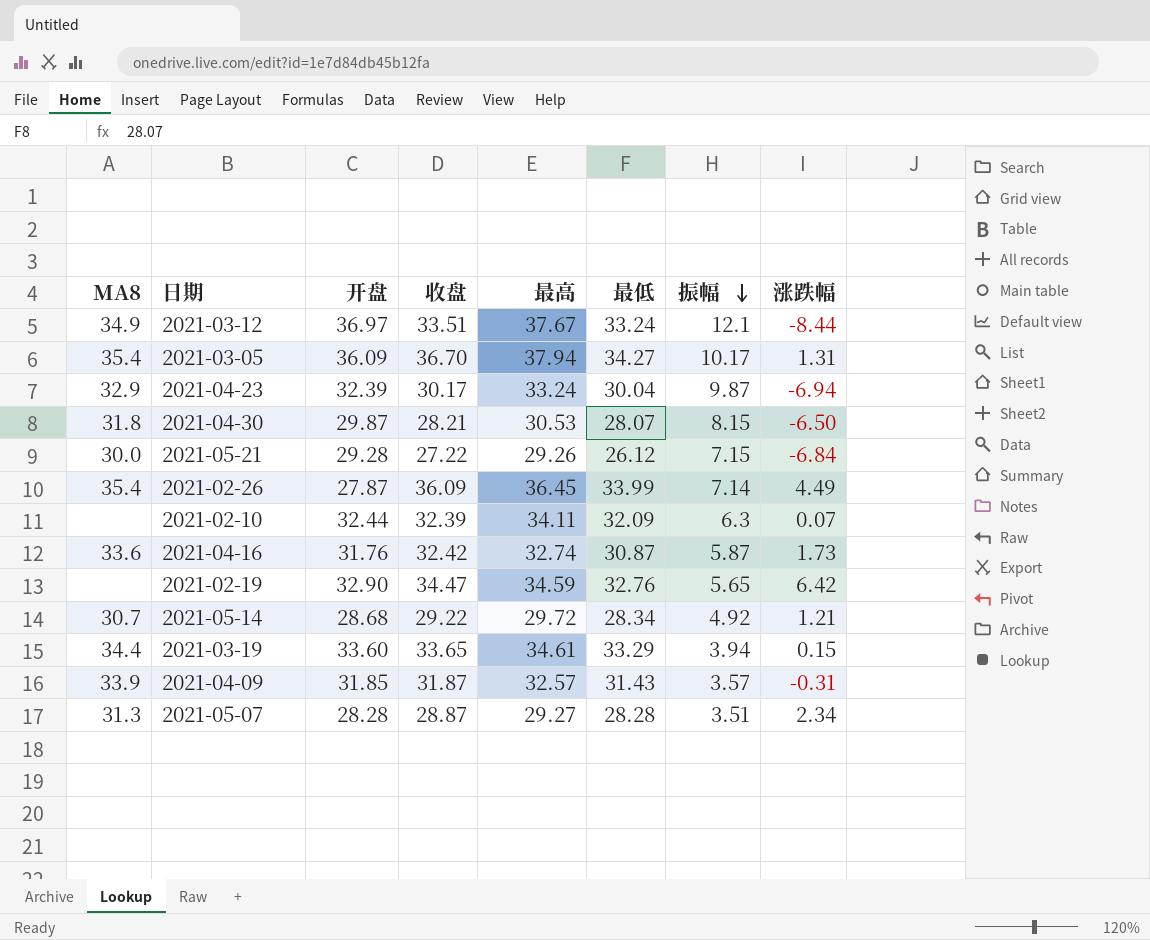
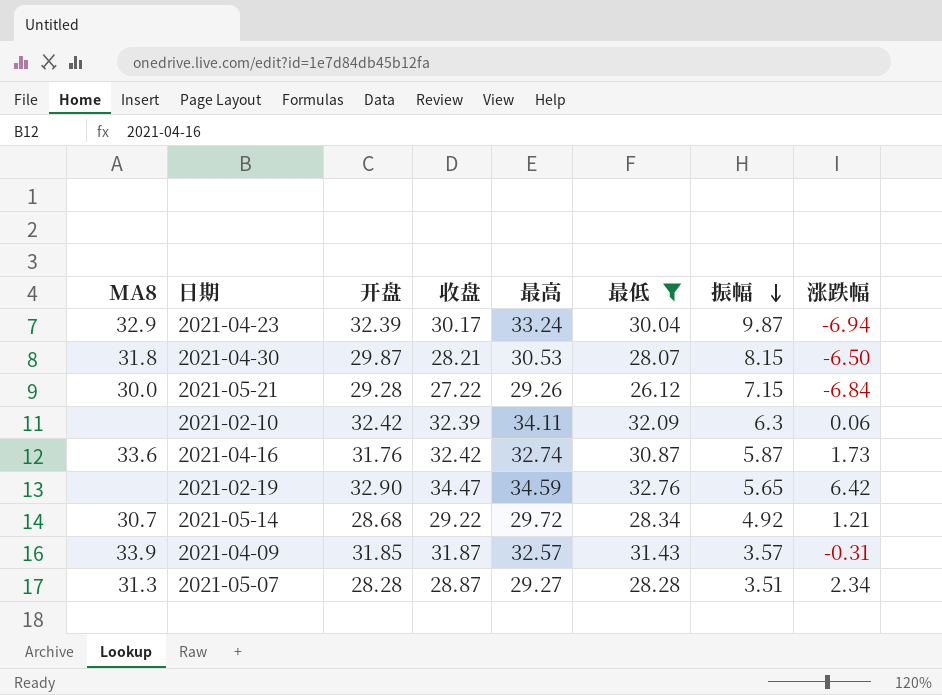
filter: none -> 最低 <= 32.76
2021-02-10 | 开盘: 32.44 -> 32.42
2021-02-10 | 涨跌幅: 0.07 -> 0.06

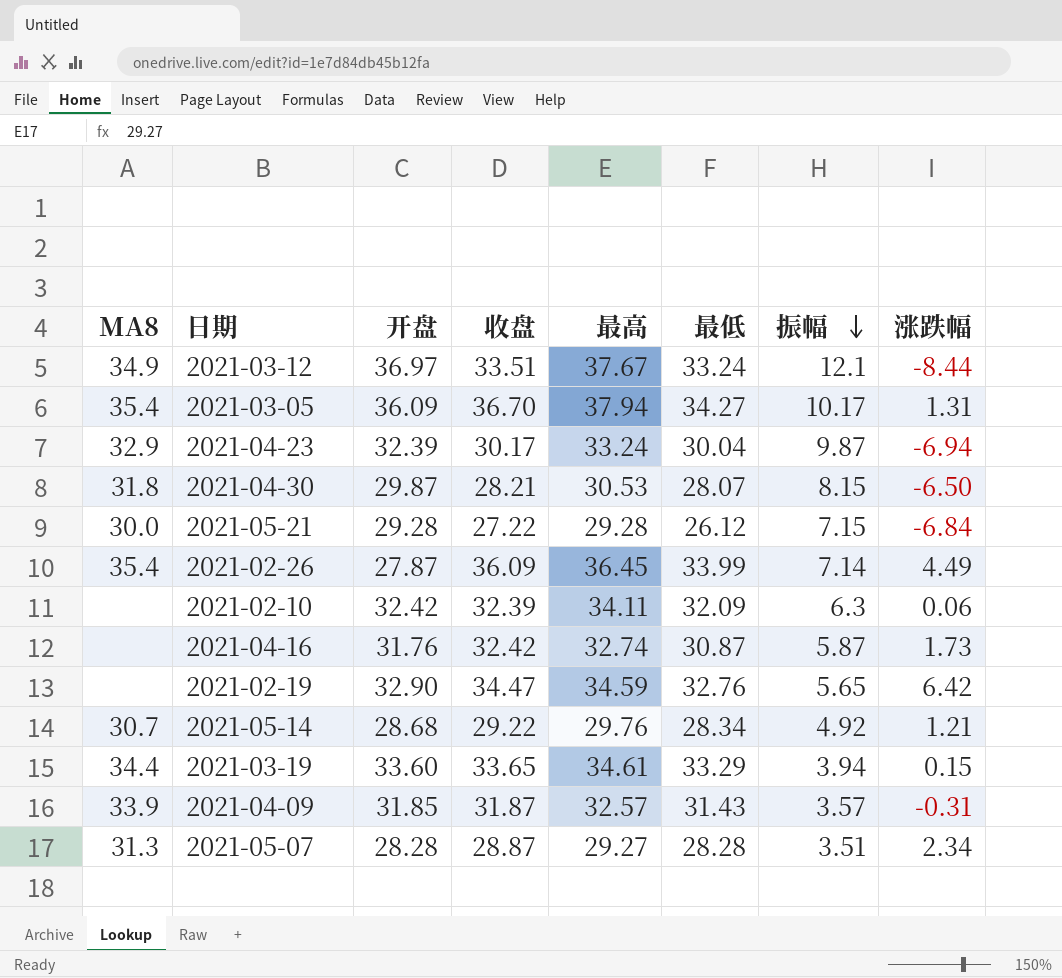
filter: 最低 <= 32.76 -> none
2021-05-21 | 最高: 29.26 -> 29.28
2021-04-16 | MA8: 33.6 -> none
2021-05-14 | 最高: 29.72 -> 29.76

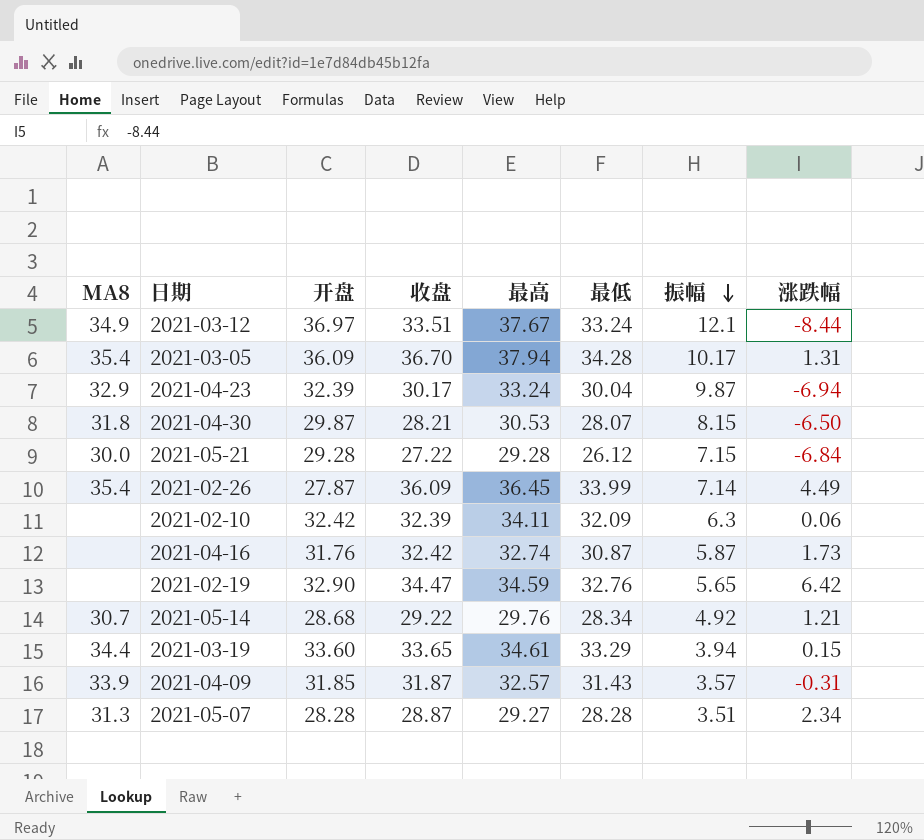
2021-03-05 | 最低: 34.27 -> 34.28

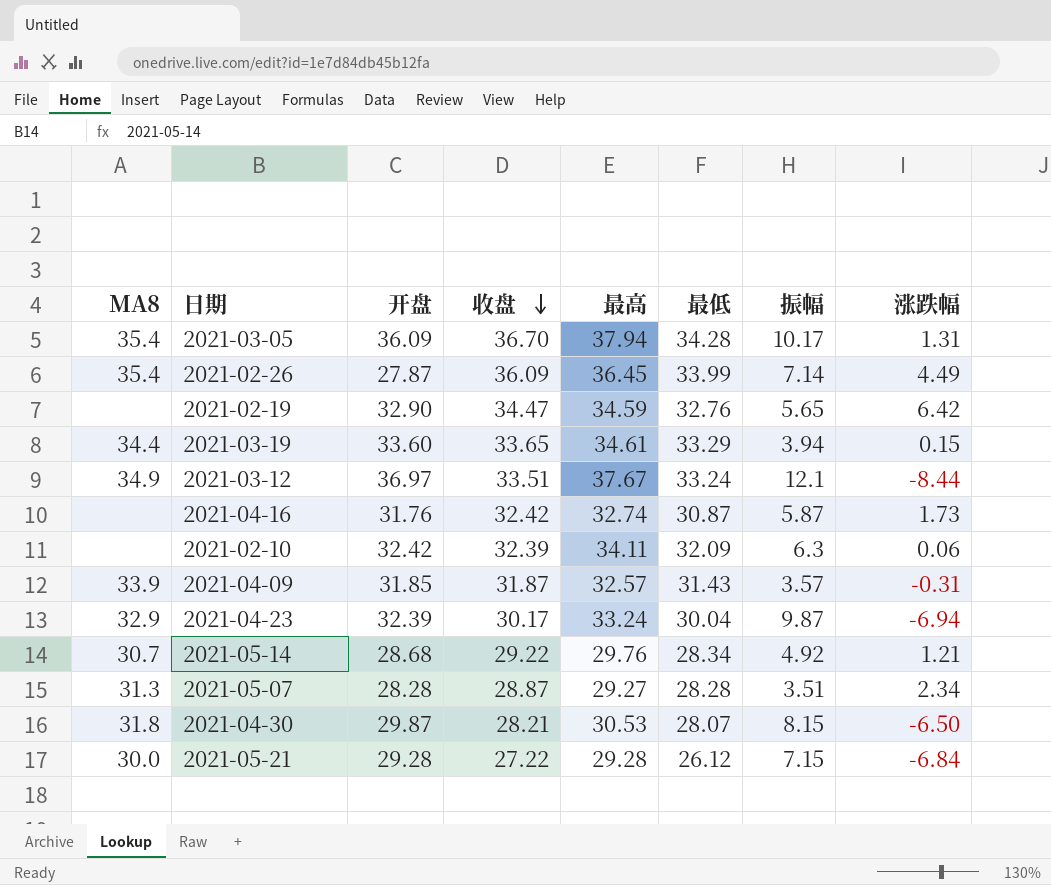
row order: 振幅 descending -> 收盘 descending

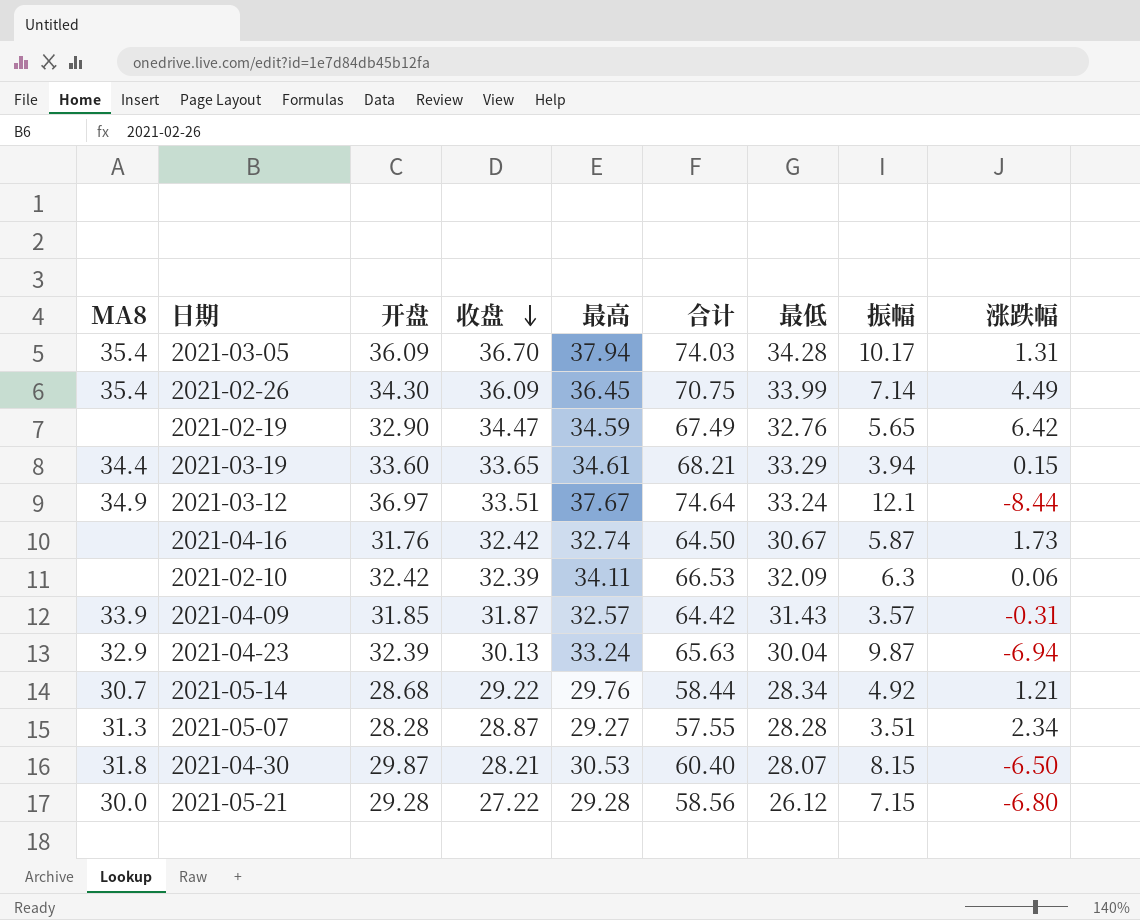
column 合计 | formula: none -> [开盘] + [最高]
2021-02-26 | 开盘: 27.87 -> 34.30
2021-04-16 | 最低: 30.87 -> 30.67
2021-04-23 | 收盘: 30.17 -> 30.13
2021-05-21 | 涨跌幅: -6.84 -> -6.80

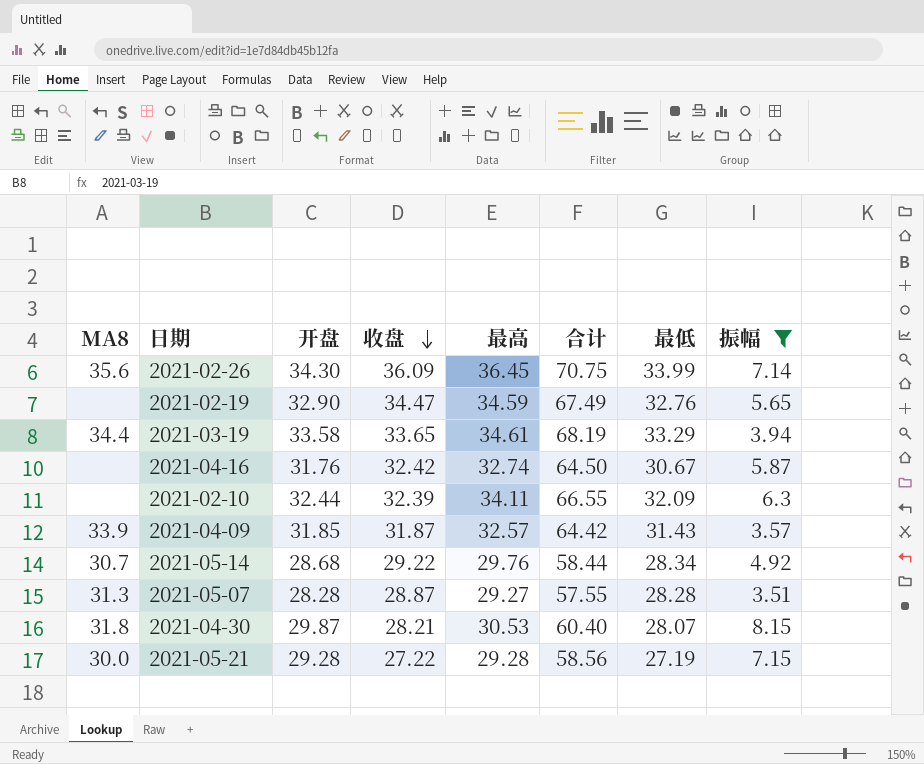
filter: none -> 振幅 <= 8.15
column 涨跌幅 | position: 9 -> none
2021-02-26 | MA8: 35.4 -> 35.6
2021-03-19 | 开盘: 33.60 -> 33.58
2021-03-19 | 合计: 68.21 -> 68.19
2021-02-10 | 开盘: 32.42 -> 32.44
2021-02-10 | 合计: 66.53 -> 66.55
2021-05-21 | 最低: 26.12 -> 27.19

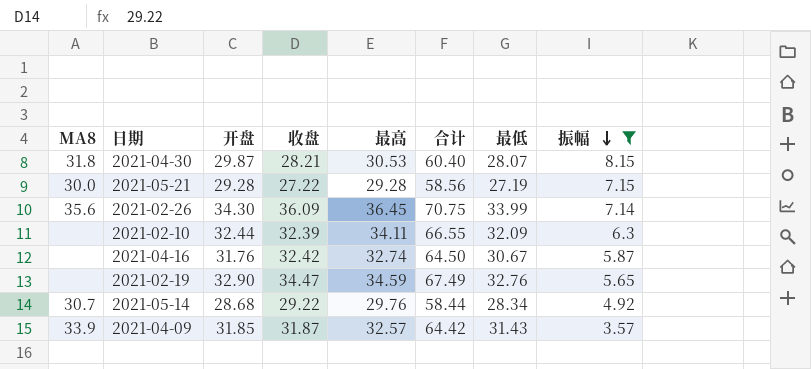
row order: 收盘 descending -> 振幅 descending
row 2021-03-19: 34.4 | 33.58 | 33.65 | 34.61 | 68.19 | 33.29 | 3.94 -> none
row 2021-05-07: 31.3 | 28.28 | 28.87 | 29.27 | 57.55 | 28.28 | 3.51 -> none

